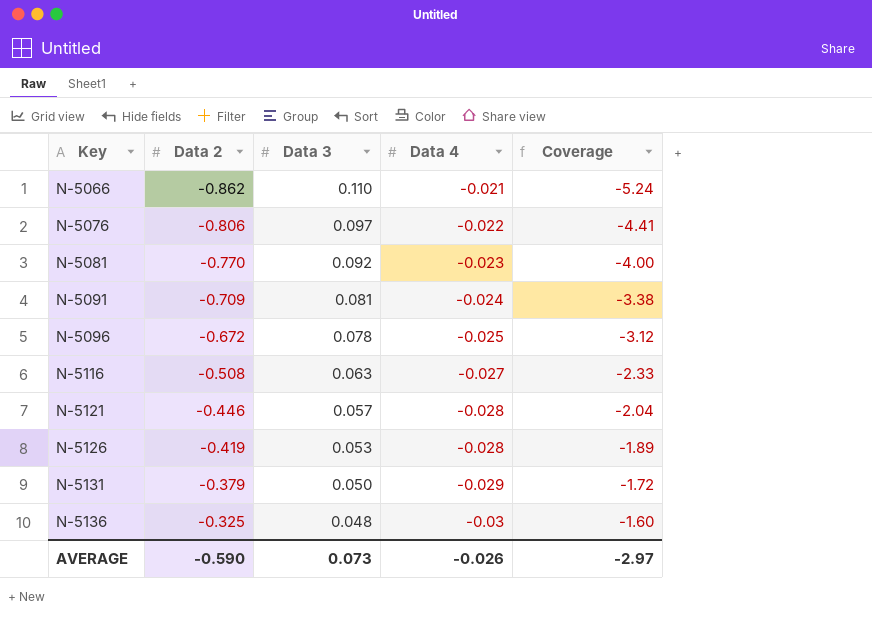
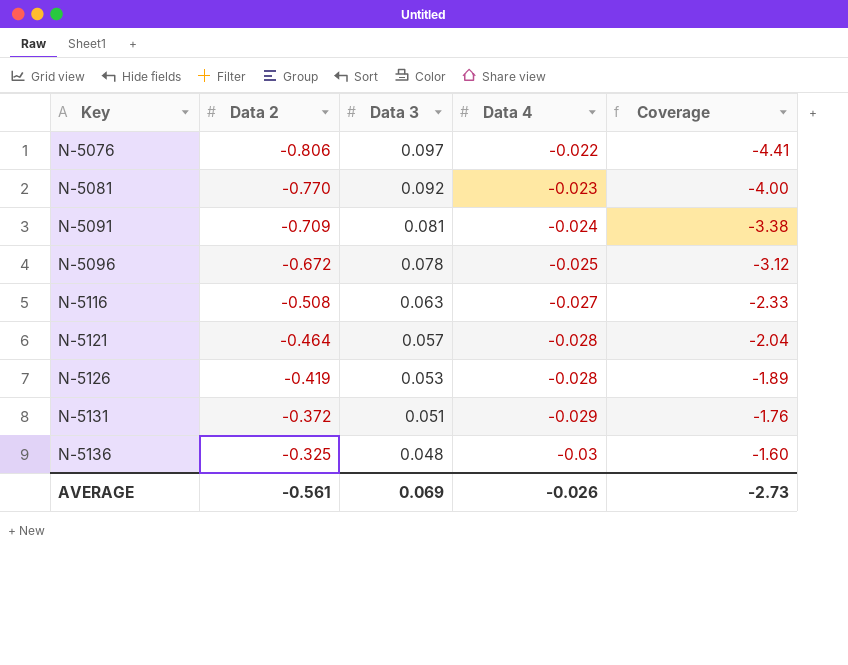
row N-5066: -0.862 | 0.110 | -0.021 | -5.24 -> none
N-5121 | Data 2: -0.446 -> -0.464
N-5131 | Data 2: -0.379 -> -0.372
N-5131 | Data 3: 0.050 -> 0.051
N-5131 | Coverage: -1.72 -> -1.76
AVERAGE | Data 2: -0.590 -> -0.561
AVERAGE | Data 3: 0.073 -> 0.069
AVERAGE | Coverage: -2.97 -> -2.73

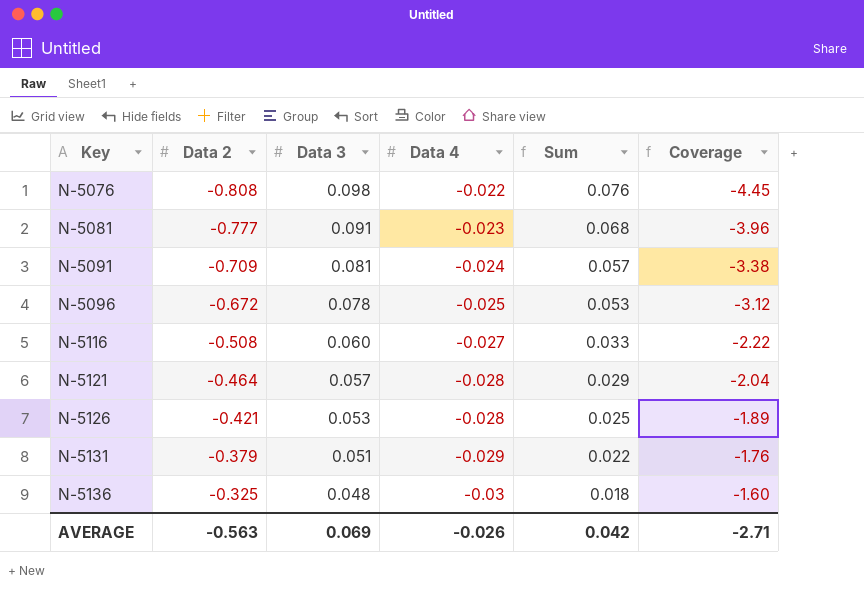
column Sum | formula: none -> [Data 3] + [Data 4]
N-5076 | Data 2: -0.806 -> -0.808
N-5076 | Data 3: 0.097 -> 0.098
N-5076 | Coverage: -4.41 -> -4.45
N-5081 | Data 2: -0.770 -> -0.777
N-5081 | Data 3: 0.092 -> 0.091
N-5081 | Coverage: -4.00 -> -3.96
N-5116 | Data 3: 0.063 -> 0.060
N-5116 | Coverage: -2.33 -> -2.22
N-5126 | Data 2: -0.419 -> -0.421
N-5131 | Data 2: -0.372 -> -0.379
AVERAGE | Data 2: -0.561 -> -0.563
AVERAGE | Coverage: -2.73 -> -2.71

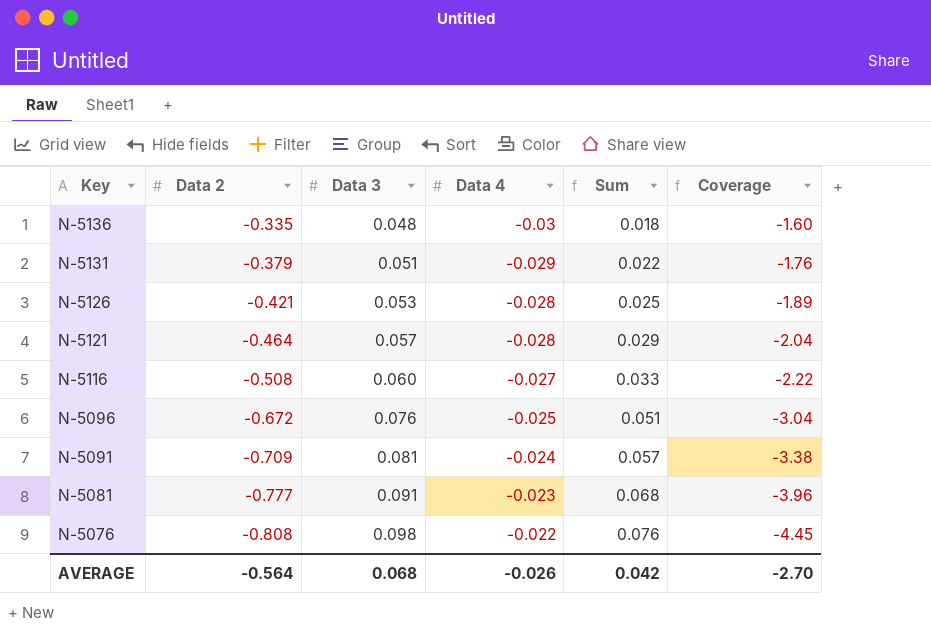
row order: Key ascending -> Key descending
N-5136 | Data 2: -0.325 -> -0.335
N-5096 | Data 3: 0.078 -> 0.076
N-5096 | Sum: 0.053 -> 0.051
N-5096 | Coverage: -3.12 -> -3.04
AVERAGE | Data 2: -0.563 -> -0.564
AVERAGE | Data 3: 0.069 -> 0.068
AVERAGE | Coverage: -2.71 -> -2.70

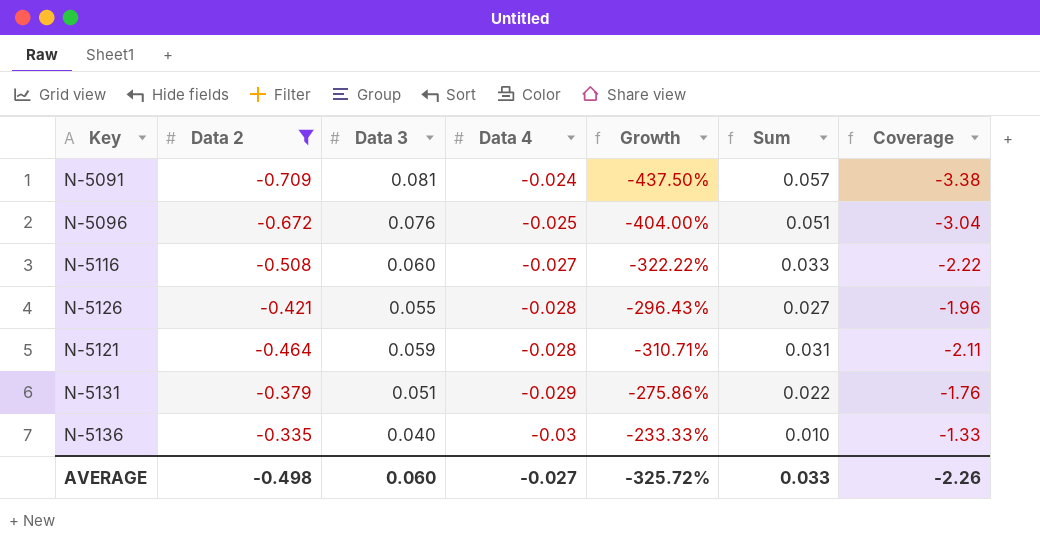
filter: none -> Data 2 >= -0.709
row order: Key descending -> Data 4 descending
column Growth | formula: none -> ([Data 3] - [Data 4]) / [Data 4]
N-5126 | Data 3: 0.053 -> 0.055
N-5126 | Sum: 0.025 -> 0.027
N-5126 | Coverage: -1.89 -> -1.96
N-5121 | Data 3: 0.057 -> 0.059
N-5121 | Sum: 0.029 -> 0.031
N-5121 | Coverage: -2.04 -> -2.11
N-5136 | Data 3: 0.048 -> 0.040
N-5136 | Sum: 0.018 -> 0.010
N-5136 | Coverage: -1.60 -> -1.33
AVERAGE | Data 2: -0.564 -> -0.498
AVERAGE | Data 3: 0.068 -> 0.060
AVERAGE | Data 4: -0.026 -> -0.027
AVERAGE | Sum: 0.042 -> 0.033
AVERAGE | Coverage: -2.70 -> -2.26

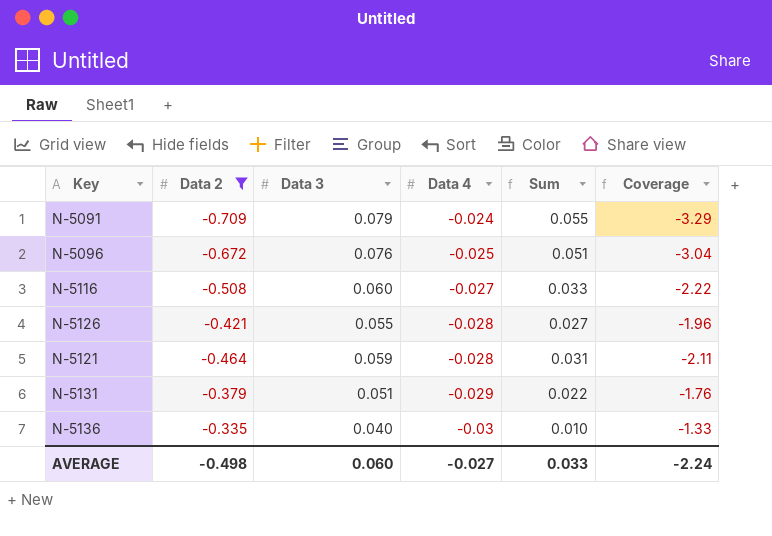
column Growth | formula: ([Data 3] - [Data 4]) / [Data 4] -> none
N-5091 | Data 3: 0.081 -> 0.079
N-5091 | Sum: 0.057 -> 0.055
N-5091 | Coverage: -3.38 -> -3.29
AVERAGE | Coverage: -2.26 -> -2.24

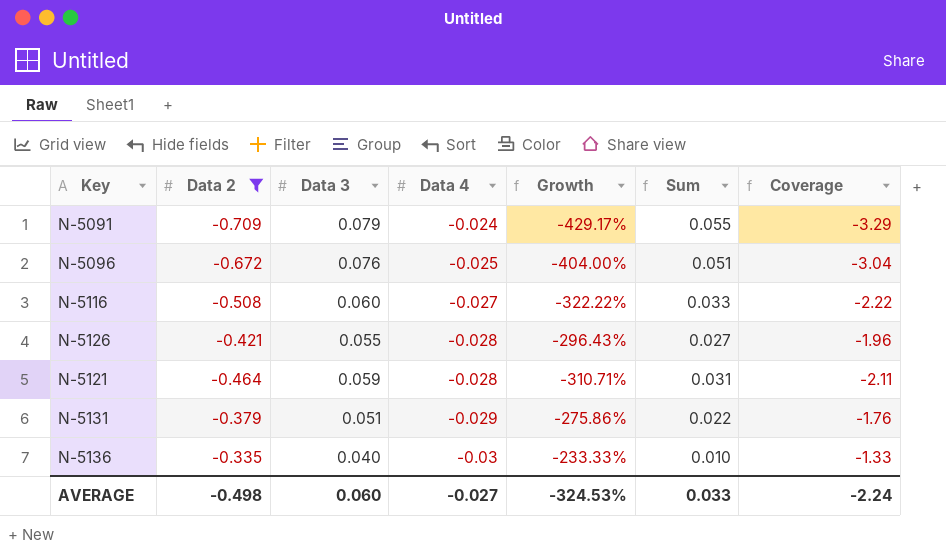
column Growth | formula: none -> ([Data 3] - [Data 4]) / [Data 4]

